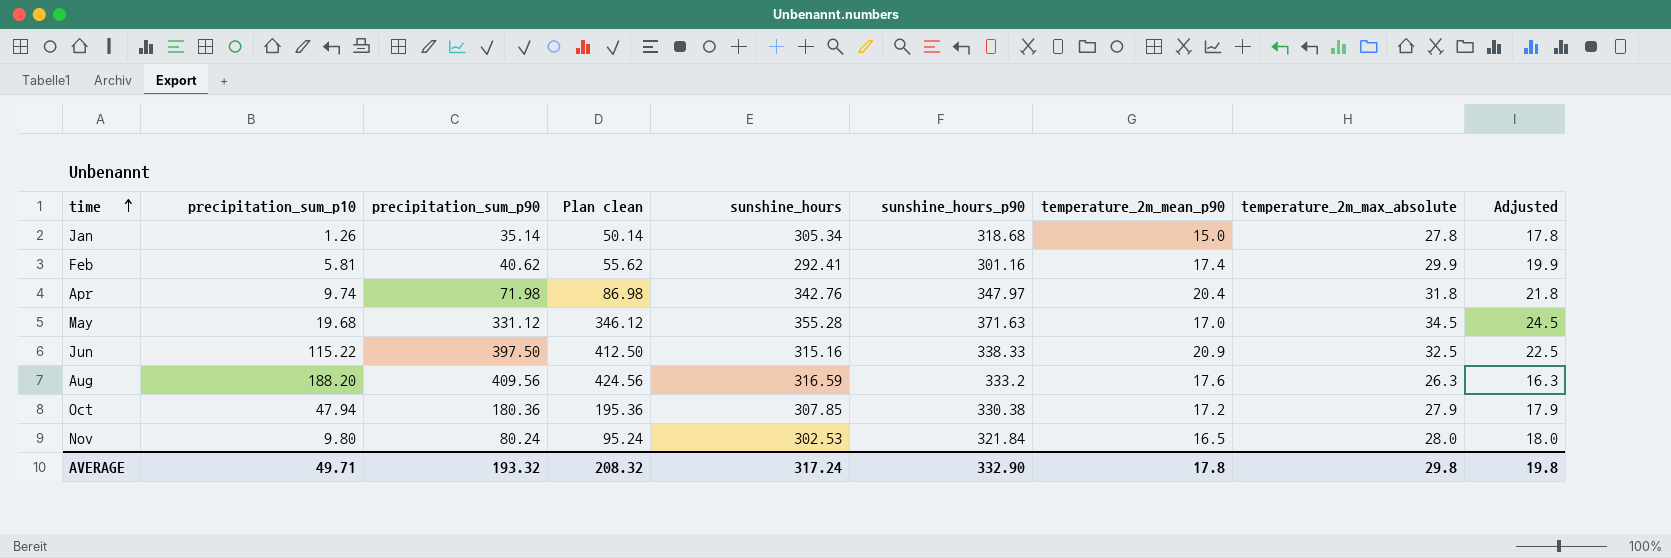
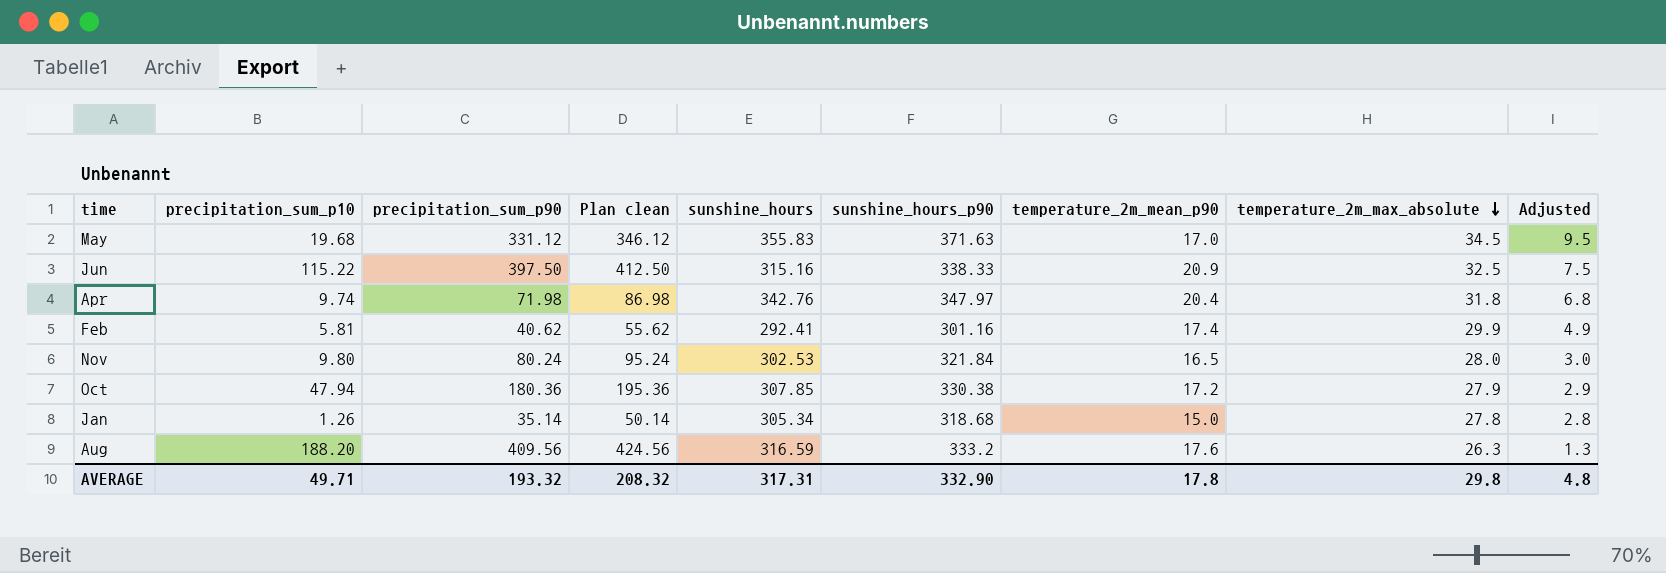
row order: time ascending -> temperature_2m_max_absolute descending
column Adjusted | formula: [temperature_2m_max_absolute] - 10 -> [temperature_2m_max_absolute] - 25
May | sunshine_hours: 355.28 -> 355.83
AVERAGE | sunshine_hours: 317.24 -> 317.31
AVERAGE | Adjusted: 19.8 -> 4.8

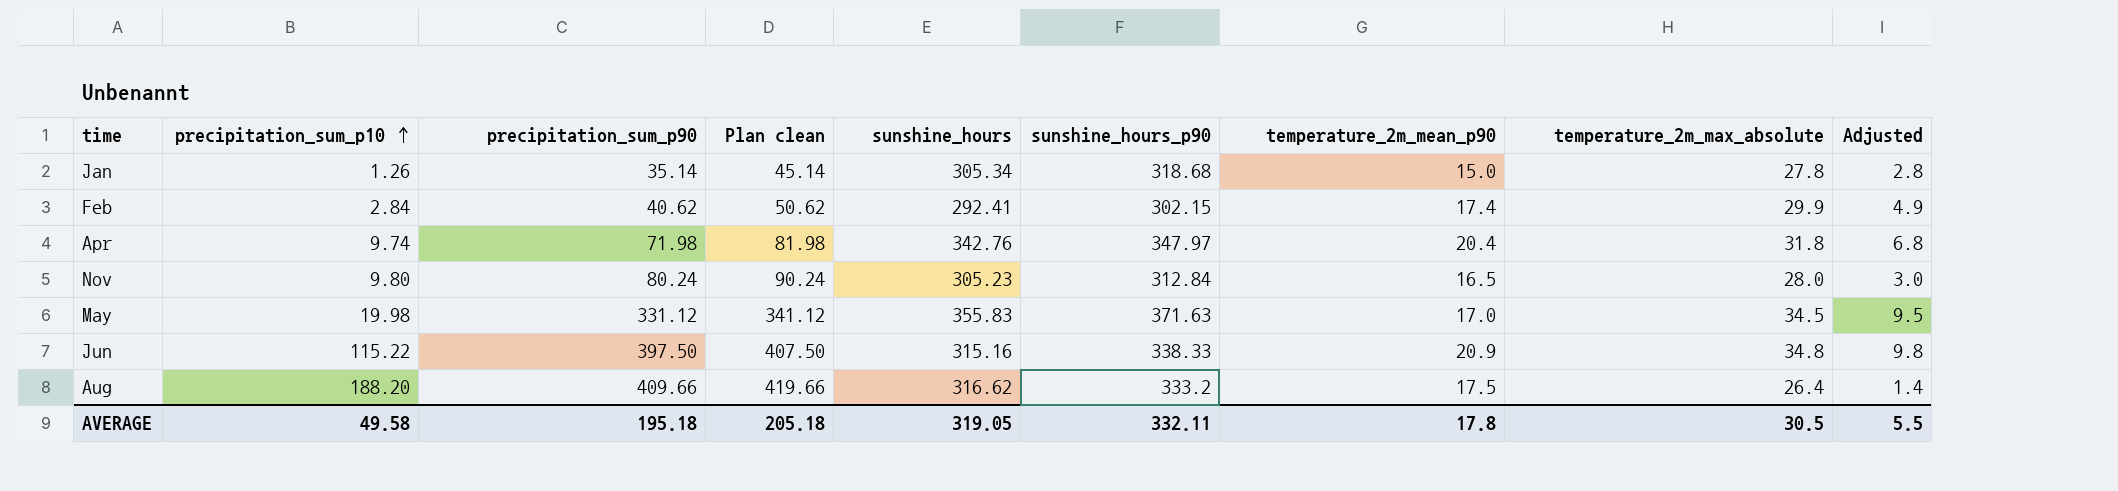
row order: temperature_2m_max_absolute descending -> precipitation_sum_p10 ascending
column Plan clean | formula: [precipitation_sum_p90] + 15 -> [precipitation_sum_p90] + 10
row Oct: 47.94 | 180.36 | 195.36 | 307.85 | 330.38 | 17.2 | 27.9 | 2.9 -> none
Feb | precipitation_sum_p10: 5.81 -> 2.84
Feb | sunshine_hours_p90: 301.16 -> 302.15
Nov | sunshine_hours: 302.53 -> 305.23
Nov | sunshine_hours_p90: 321.84 -> 312.84
May | precipitation_sum_p10: 19.68 -> 19.98
Jun | temperature_2m_max_absolute: 32.5 -> 34.8
Jun | Adjusted: 7.5 -> 9.8
Aug | precipitation_sum_p90: 409.56 -> 409.66
Aug | sunshine_hours: 316.59 -> 316.62
Aug | temperature_2m_mean_p90: 17.6 -> 17.5
Aug | temperature_2m_max_absolute: 26.3 -> 26.4
Aug | Adjusted: 1.3 -> 1.4
AVERAGE | precipitation_sum_p10: 49.71 -> 49.58
AVERAGE | precipitation_sum_p90: 193.32 -> 195.18
AVERAGE | Plan clean: 208.32 -> 205.18
AVERAGE | sunshine_hours: 317.31 -> 319.05
AVERAGE | sunshine_hours_p90: 332.90 -> 332.11
AVERAGE | temperature_2m_max_absolute: 29.8 -> 30.5
AVERAGE | Adjusted: 4.8 -> 5.5

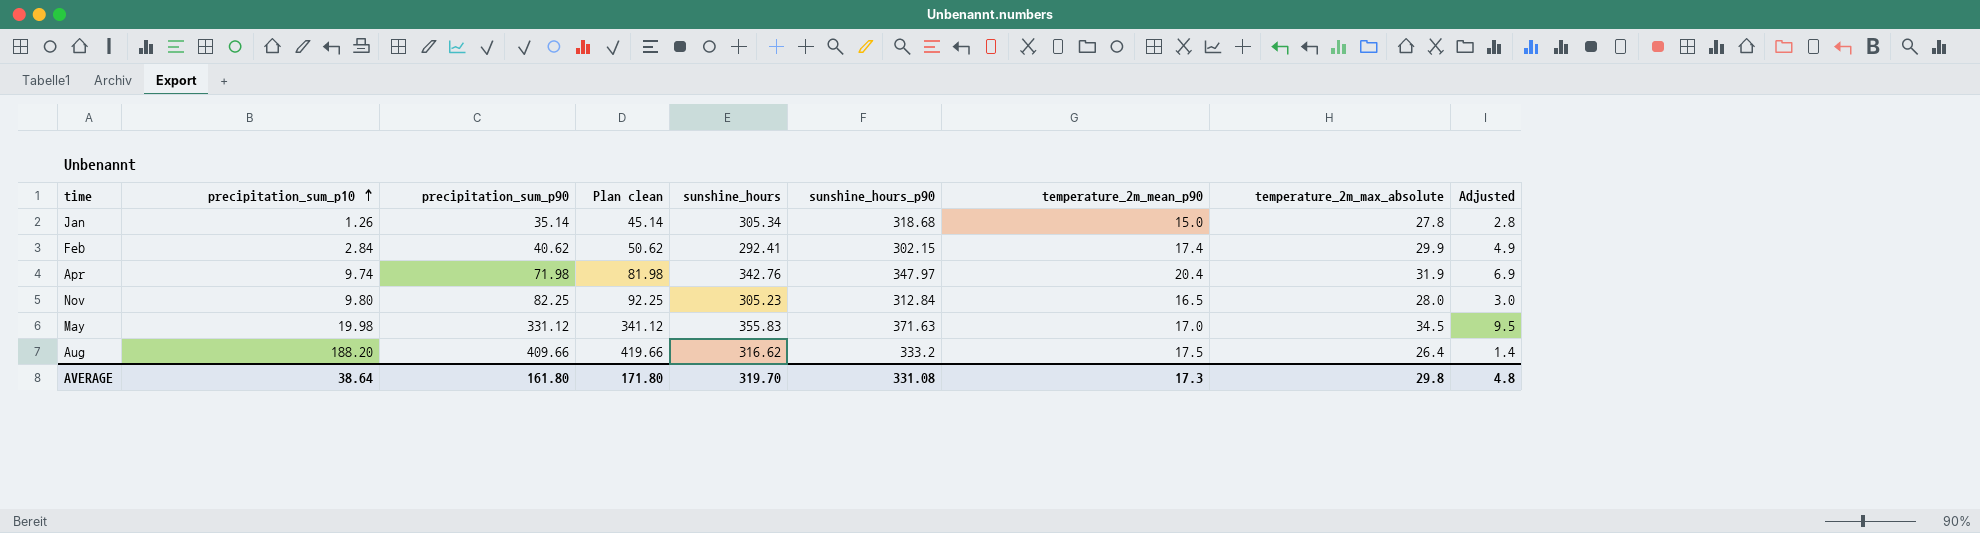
row Jun: 115.22 | 397.50 | 407.50 | 315.16 | 338.33 | 20.9 | 34.8 | 9.8 -> none
Apr | temperature_2m_max_absolute: 31.8 -> 31.9
Apr | Adjusted: 6.8 -> 6.9
Nov | precipitation_sum_p90: 80.24 -> 82.25
Nov | Plan clean: 90.24 -> 92.25
AVERAGE | precipitation_sum_p10: 49.58 -> 38.64
AVERAGE | precipitation_sum_p90: 195.18 -> 161.80
AVERAGE | Plan clean: 205.18 -> 171.80
AVERAGE | sunshine_hours: 319.05 -> 319.70
AVERAGE | sunshine_hours_p90: 332.11 -> 331.08
AVERAGE | temperature_2m_mean_p90: 17.8 -> 17.3
AVERAGE | temperature_2m_max_absolute: 30.5 -> 29.8
AVERAGE | Adjusted: 5.5 -> 4.8

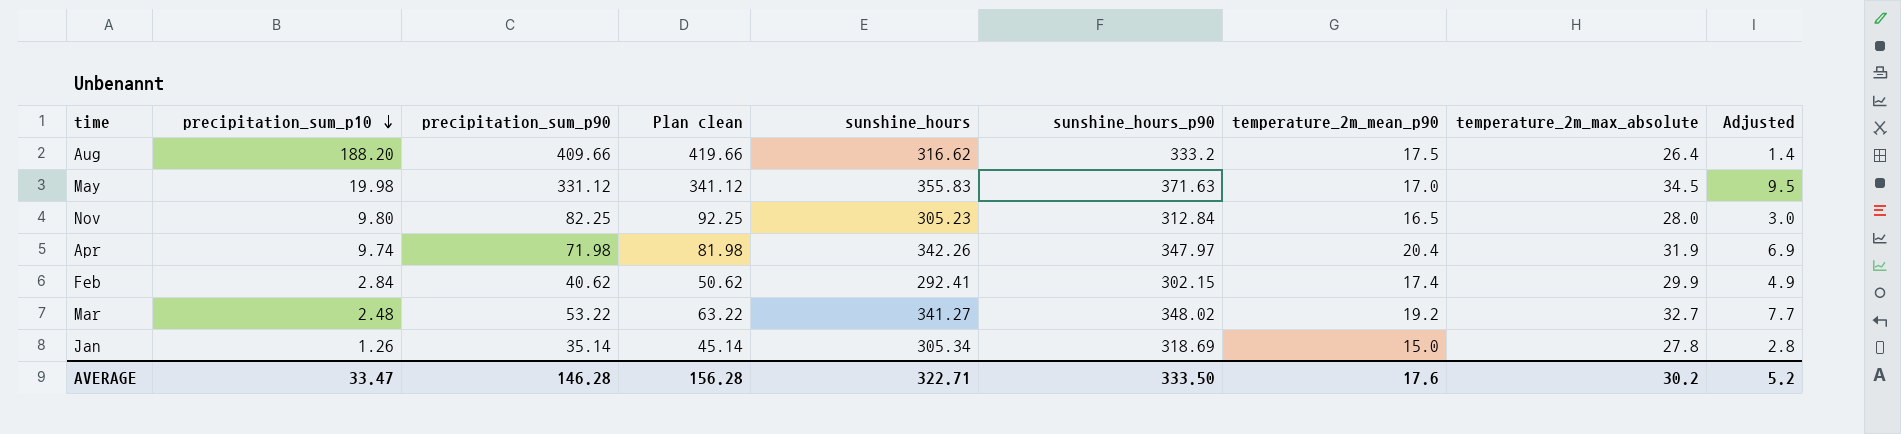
row order: precipitation_sum_p10 ascending -> precipitation_sum_p10 descending
Apr | sunshine_hours: 342.76 -> 342.26
row Mar: none -> 2.48 | 53.22 | 63.22 | 341.27 | 348.02 | 19.2 | 32.7 | 7.7
Jan | sunshine_hours_p90: 318.68 -> 318.69
AVERAGE | precipitation_sum_p10: 38.64 -> 33.47
AVERAGE | precipitation_sum_p90: 161.80 -> 146.28
AVERAGE | Plan clean: 171.80 -> 156.28
AVERAGE | sunshine_hours: 319.70 -> 322.71
AVERAGE | sunshine_hours_p90: 331.08 -> 333.50
AVERAGE | temperature_2m_mean_p90: 17.3 -> 17.6
AVERAGE | temperature_2m_max_absolute: 29.8 -> 30.2
AVERAGE | Adjusted: 4.8 -> 5.2

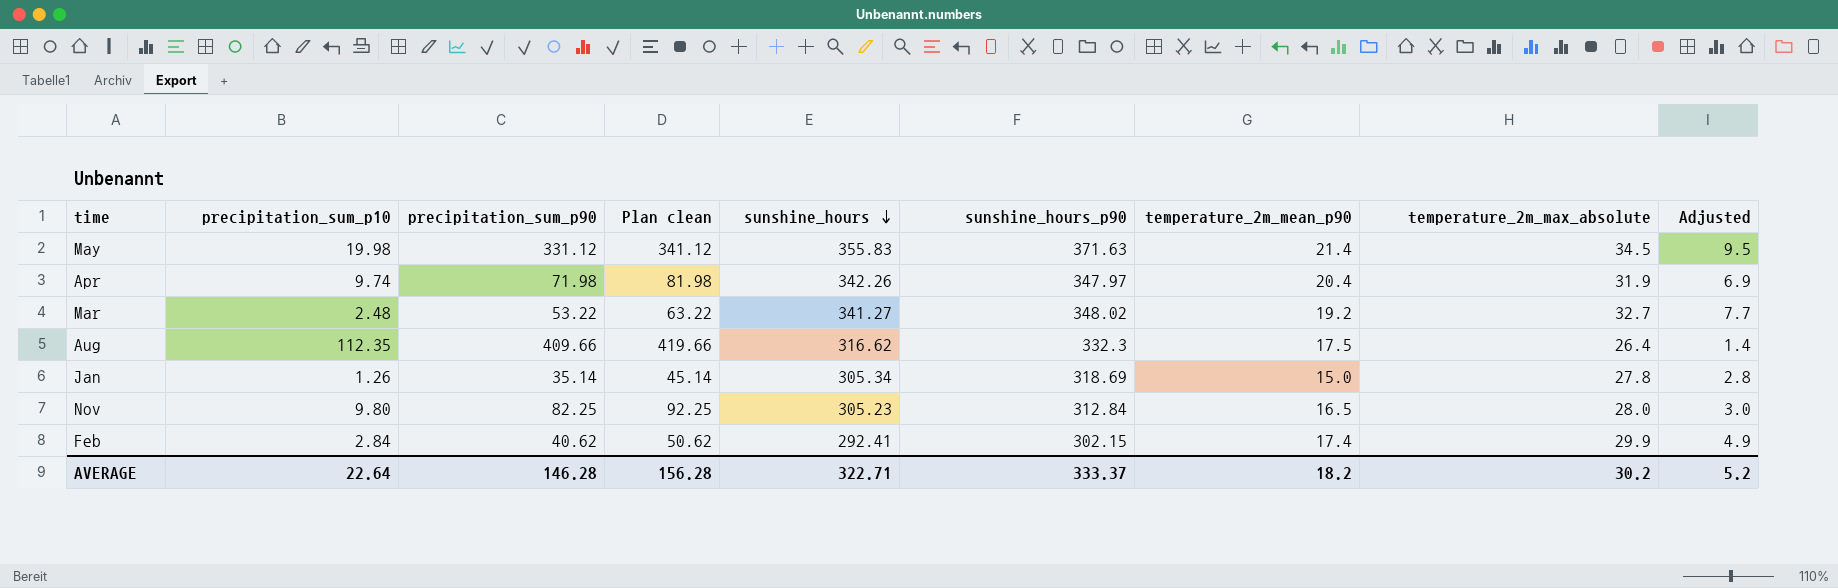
row order: precipitation_sum_p10 descending -> sunshine_hours descending
May | temperature_2m_mean_p90: 17.0 -> 21.4
Aug | precipitation_sum_p10: 188.20 -> 112.35
Aug | sunshine_hours_p90: 333.2 -> 332.3
AVERAGE | precipitation_sum_p10: 33.47 -> 22.64
AVERAGE | sunshine_hours_p90: 333.50 -> 333.37
AVERAGE | temperature_2m_mean_p90: 17.6 -> 18.2

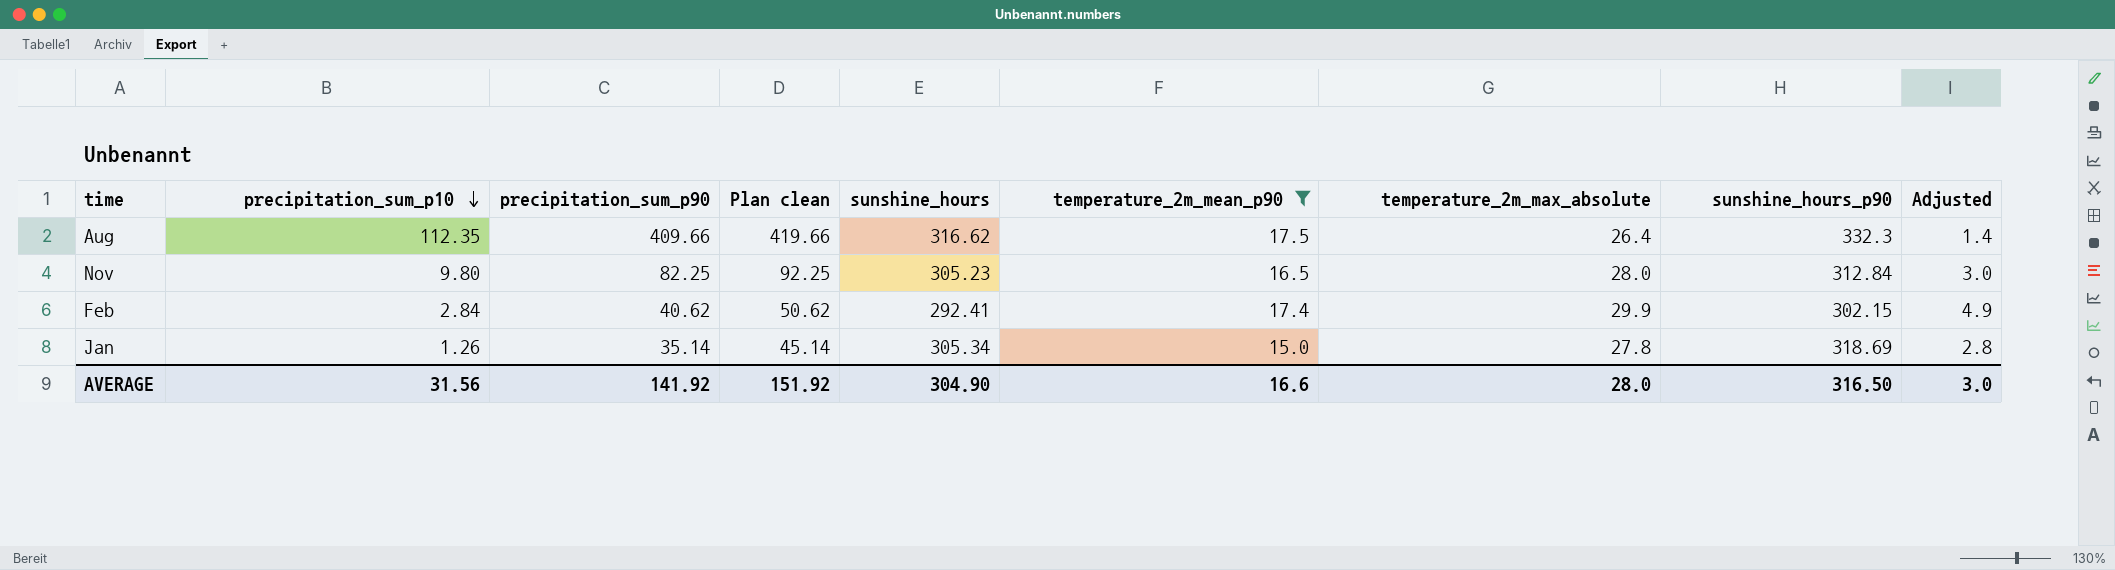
filter: none -> temperature_2m_mean_p90 <= 17.5
row order: sunshine_hours descending -> precipitation_sum_p10 descending
column sunshine_hours_p90 | position: 6 -> 8
AVERAGE | precipitation_sum_p10: 22.64 -> 31.56
AVERAGE | precipitation_sum_p90: 146.28 -> 141.92
AVERAGE | Plan clean: 156.28 -> 151.92
AVERAGE | sunshine_hours: 322.71 -> 304.90
AVERAGE | temperature_2m_mean_p90: 18.2 -> 16.6
AVERAGE | temperature_2m_max_absolute: 30.2 -> 28.0
AVERAGE | sunshine_hours_p90: 333.37 -> 316.50
AVERAGE | Adjusted: 5.2 -> 3.0

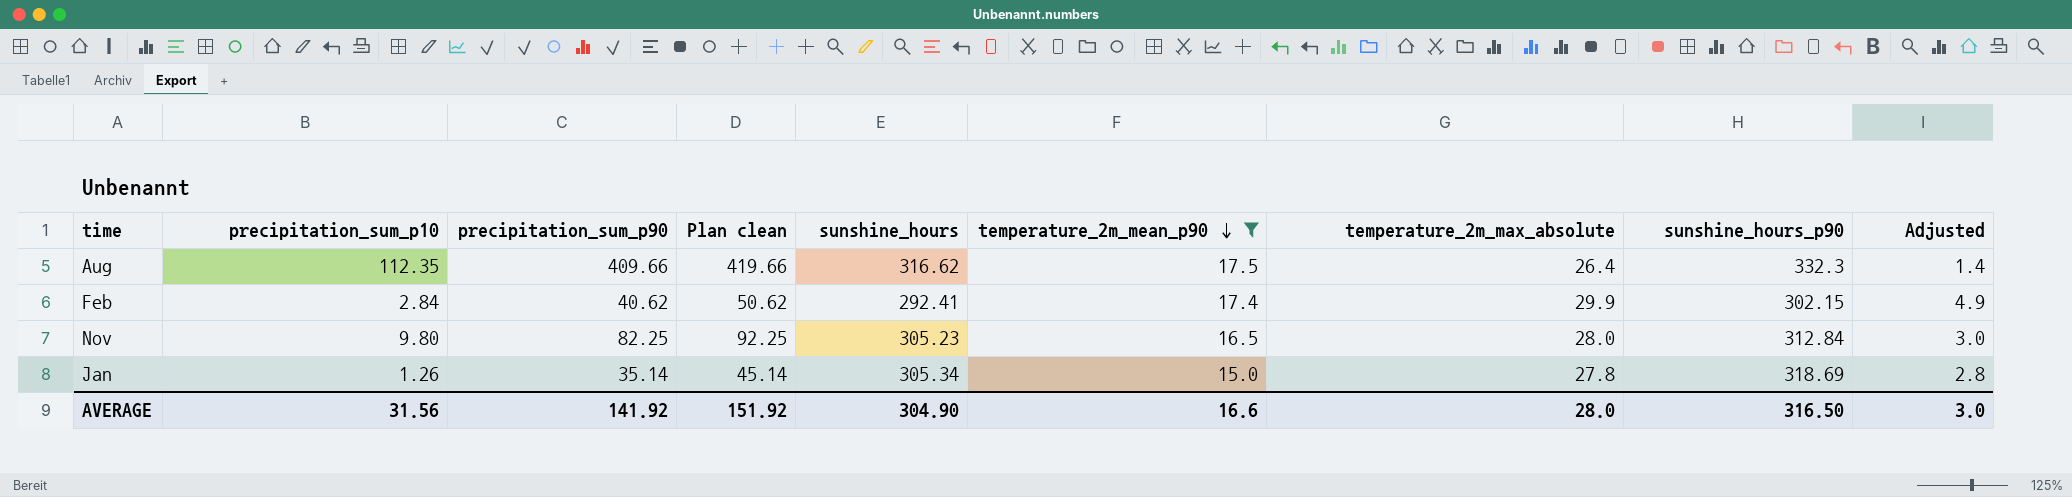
row order: precipitation_sum_p10 descending -> temperature_2m_mean_p90 descending

